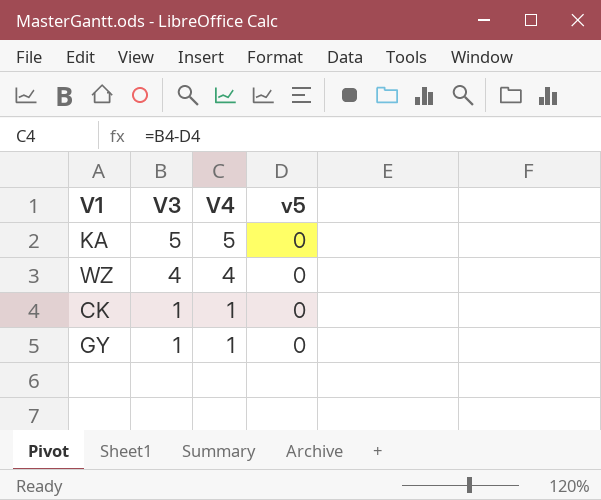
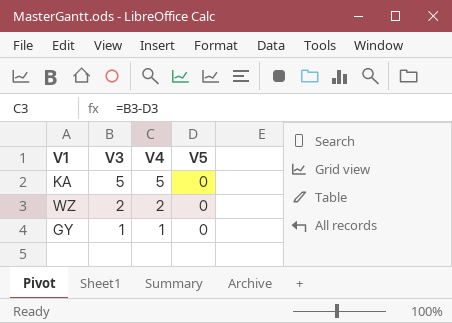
column name: v5 -> V5
row CK: 1 | 1 | 0 -> none
WZ | V3: 4 -> 2
WZ | V4: 4 -> 2

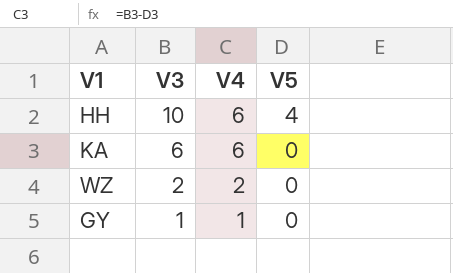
row HH: none -> 10 | 6 | 4
KA | V3: 5 -> 6
KA | V4: 5 -> 6

